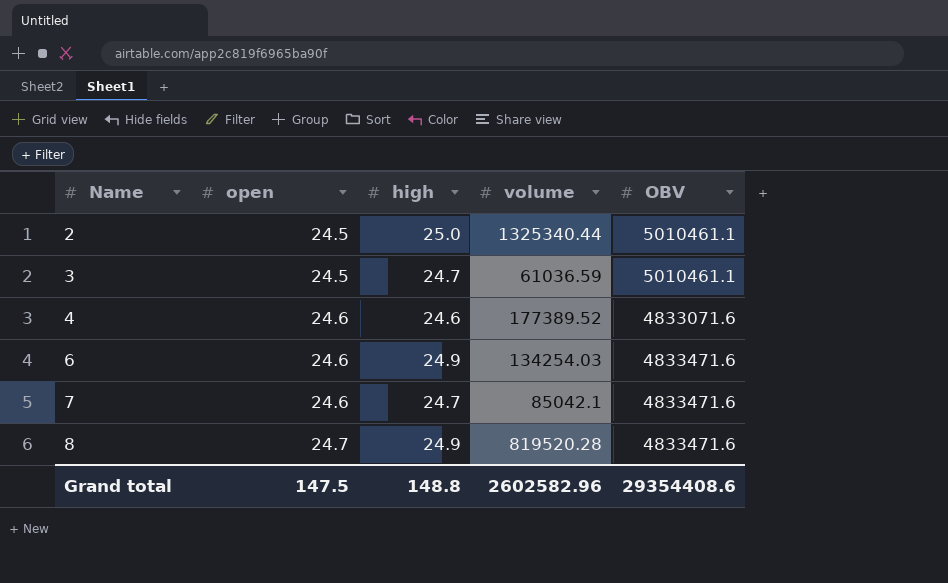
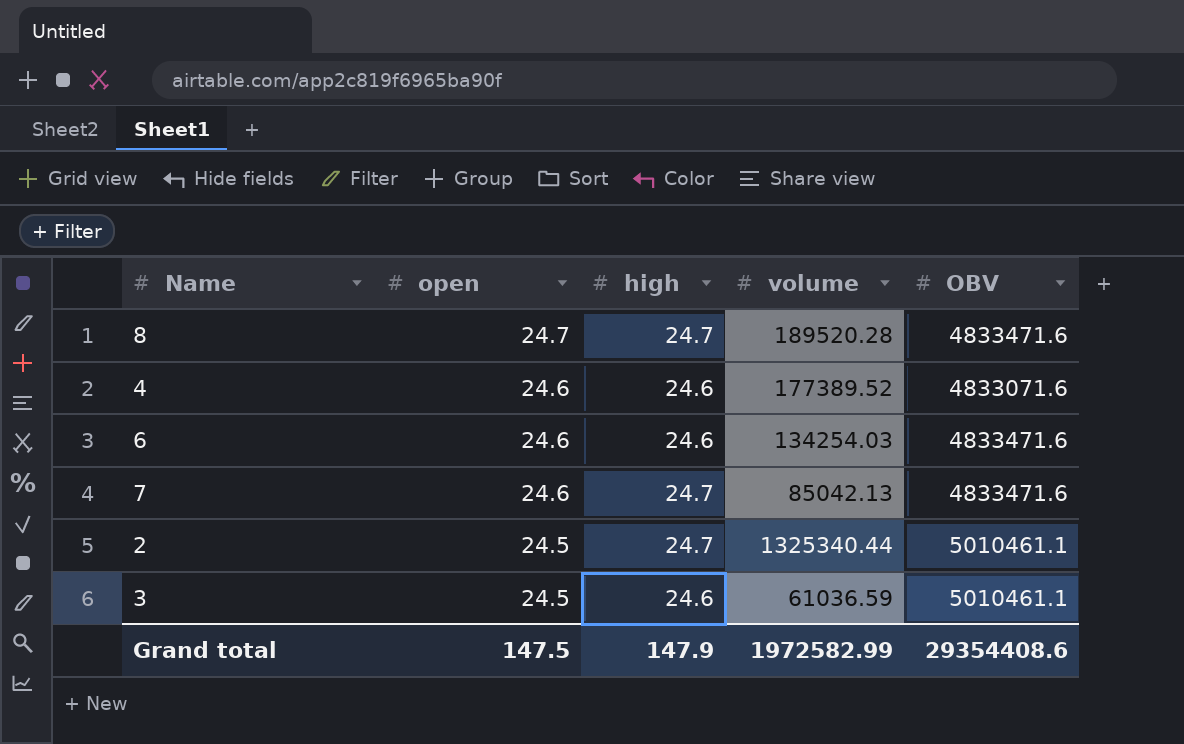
row order: Name ascending -> open descending
8 | high: 24.9 -> 24.7
8 | volume: 819520.28 -> 189520.28
6 | high: 24.9 -> 24.6
7 | volume: 85042.1 -> 85042.13
2 | high: 25.0 -> 24.7
3 | high: 24.7 -> 24.6
Grand total | high: 148.8 -> 147.9
Grand total | volume: 2602582.96 -> 1972582.99

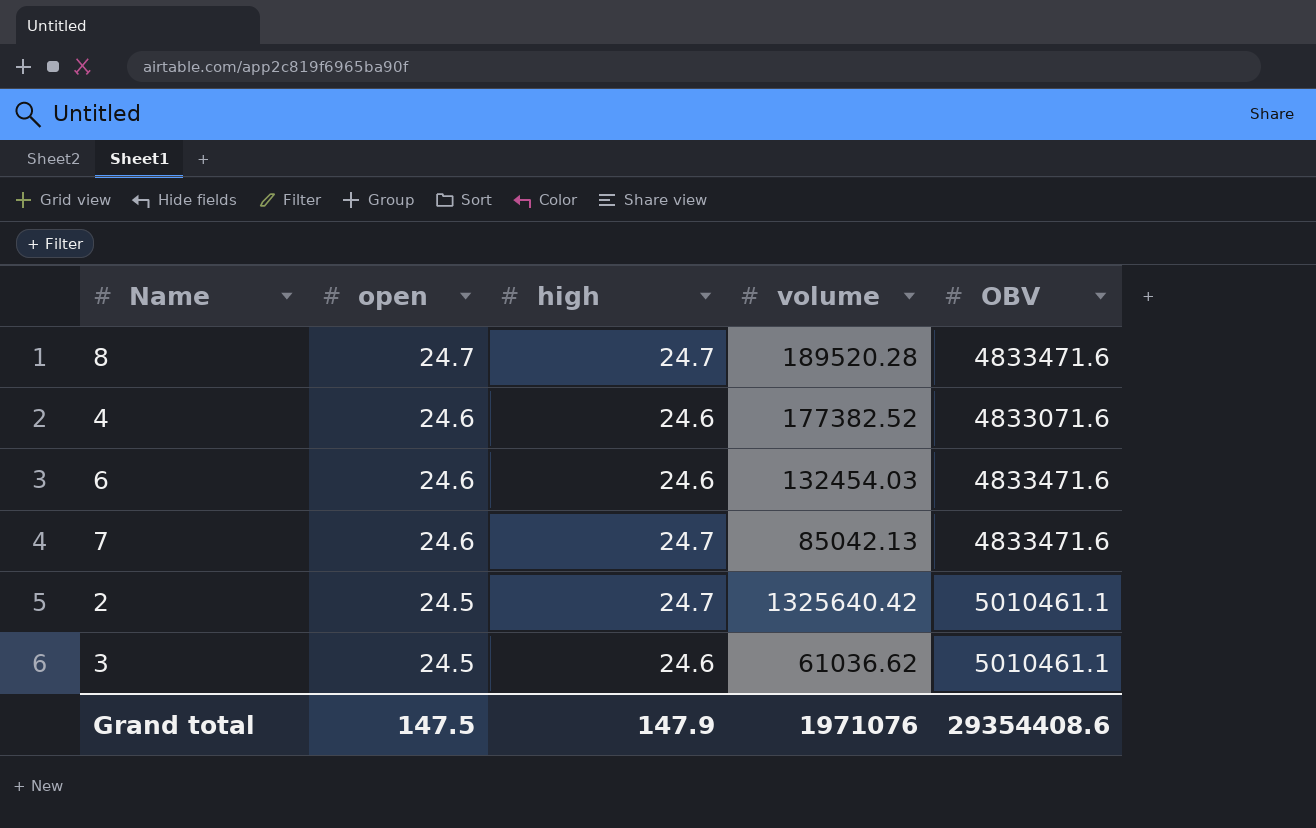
4 | volume: 177389.52 -> 177382.52
6 | volume: 134254.03 -> 132454.03
2 | volume: 1325340.44 -> 1325640.42
3 | volume: 61036.59 -> 61036.62
Grand total | volume: 1972582.99 -> 1971076

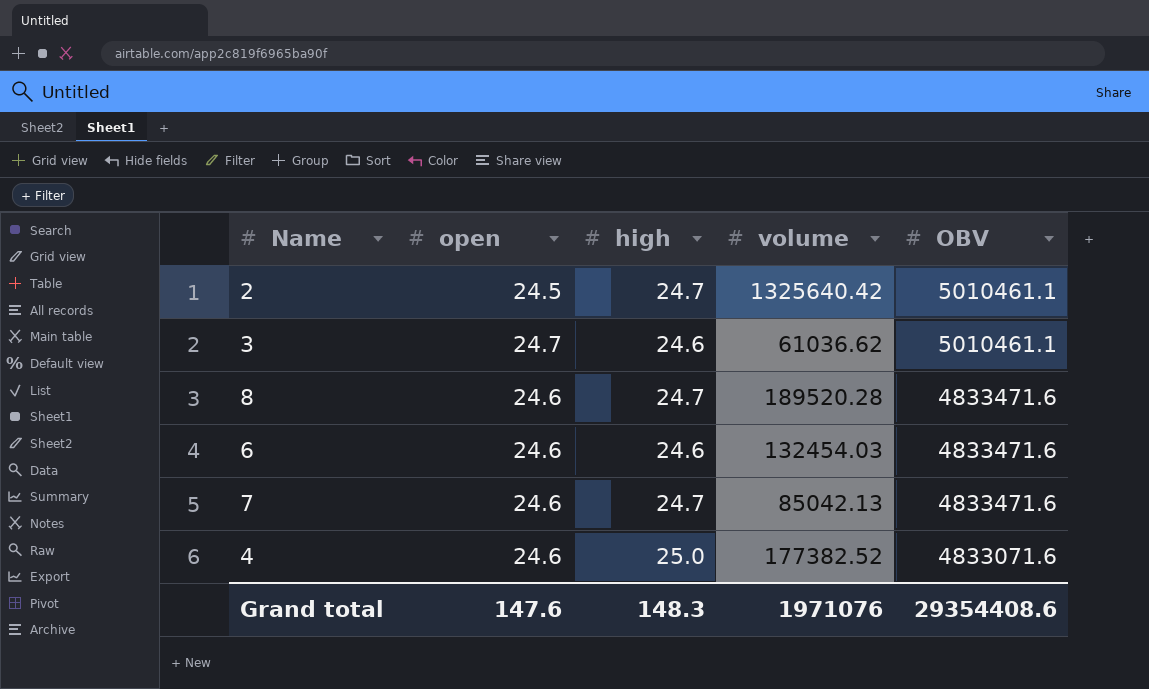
row order: open descending -> OBV descending
3 | open: 24.5 -> 24.7
8 | open: 24.7 -> 24.6
4 | high: 24.6 -> 25.0
Grand total | open: 147.5 -> 147.6
Grand total | high: 147.9 -> 148.3

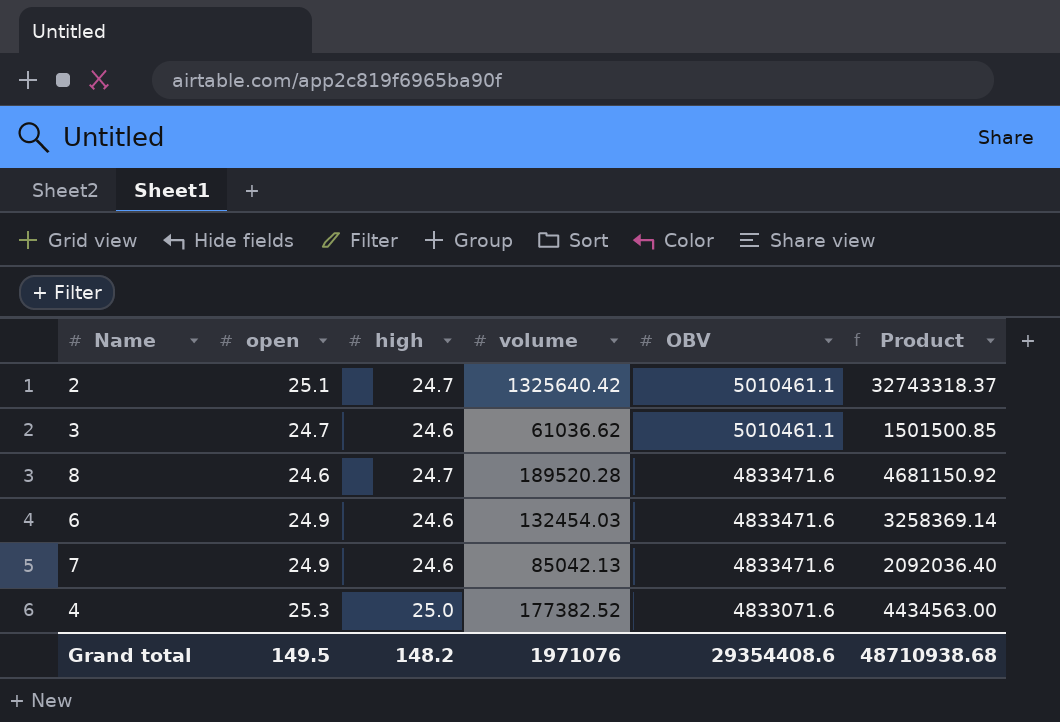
column Product | formula: none -> [high] * [volume]
2 | open: 24.5 -> 25.1
6 | open: 24.6 -> 24.9
7 | open: 24.6 -> 24.9
7 | high: 24.7 -> 24.6
4 | open: 24.6 -> 25.3
Grand total | open: 147.6 -> 149.5
Grand total | high: 148.3 -> 148.2

